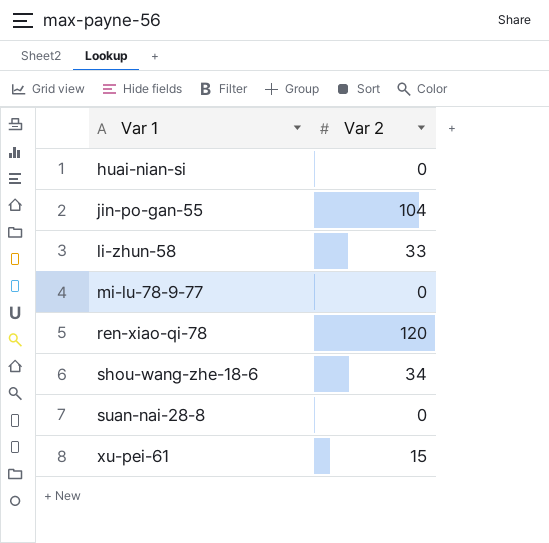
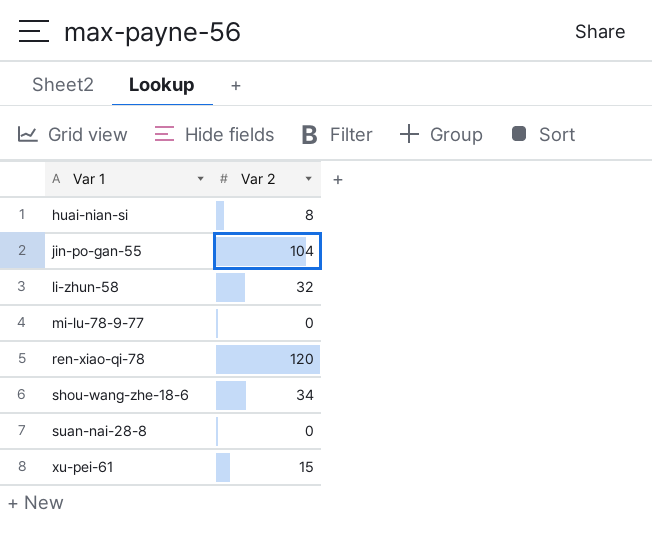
huai-nian-si | Var 2: 0 -> 8
li-zhun-58 | Var 2: 33 -> 32

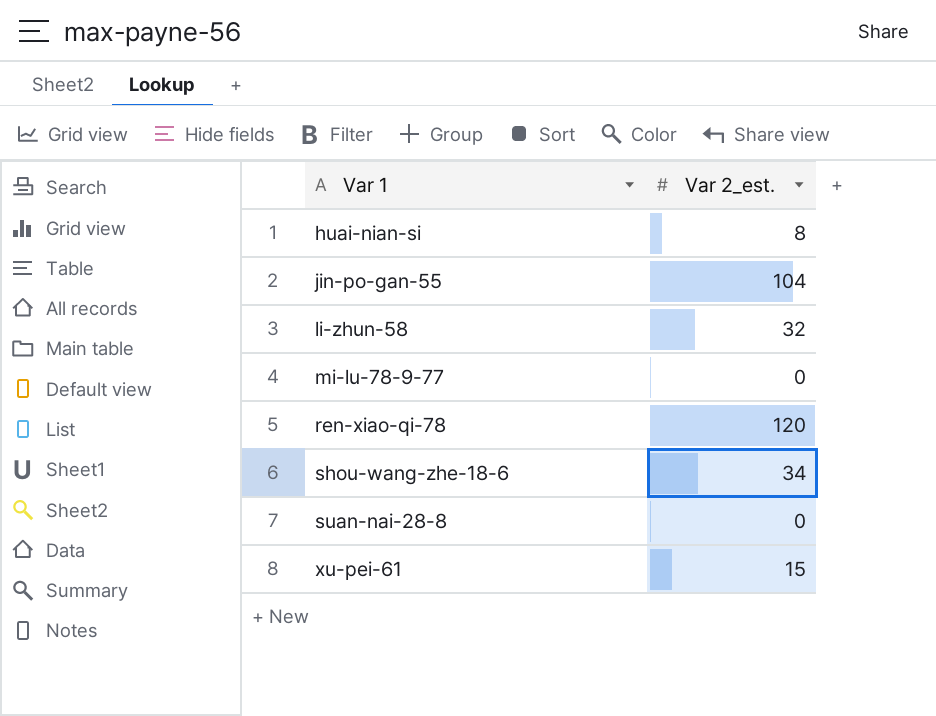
column name: Var 2 -> Var 2_est.

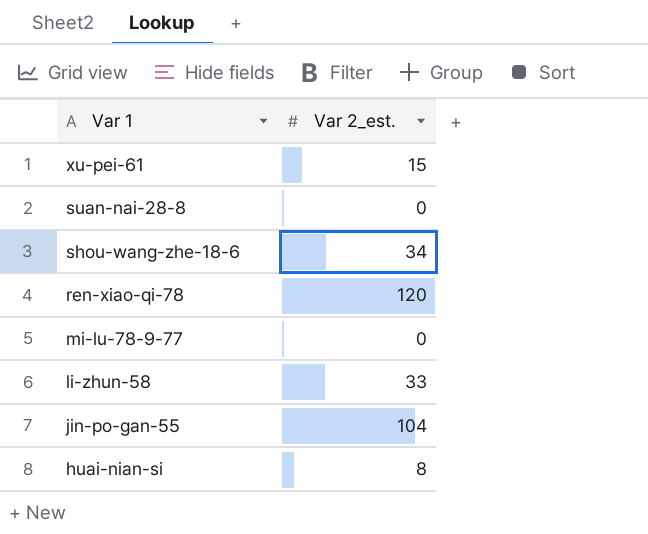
row order: Var 1 ascending -> Var 1 descending
li-zhun-58 | Var 2_est.: 32 -> 33

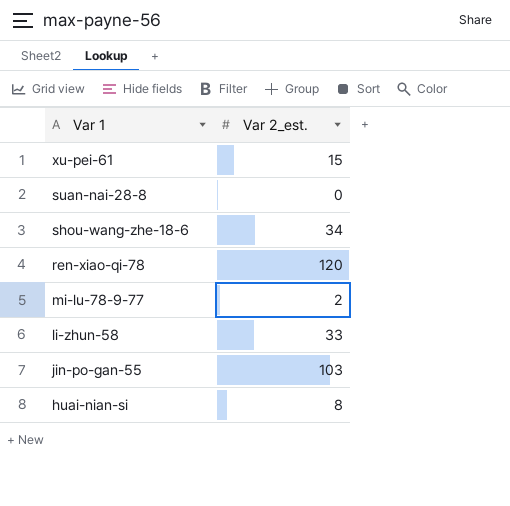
mi-lu-78-9-77 | Var 2_est.: 0 -> 2
jin-po-gan-55 | Var 2_est.: 104 -> 103

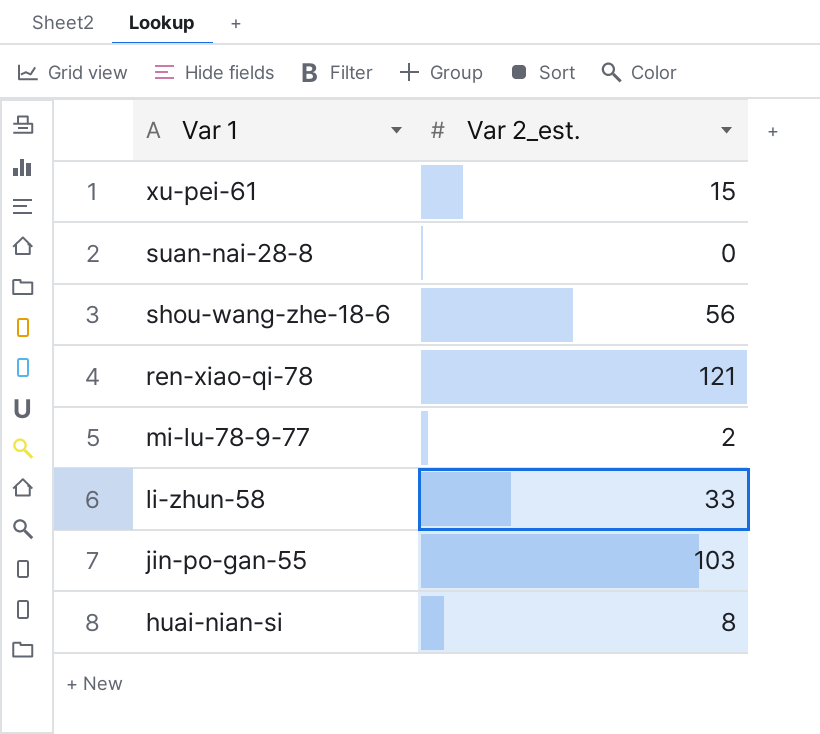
shou-wang-zhe-18-6 | Var 2_est.: 34 -> 56
ren-xiao-qi-78 | Var 2_est.: 120 -> 121

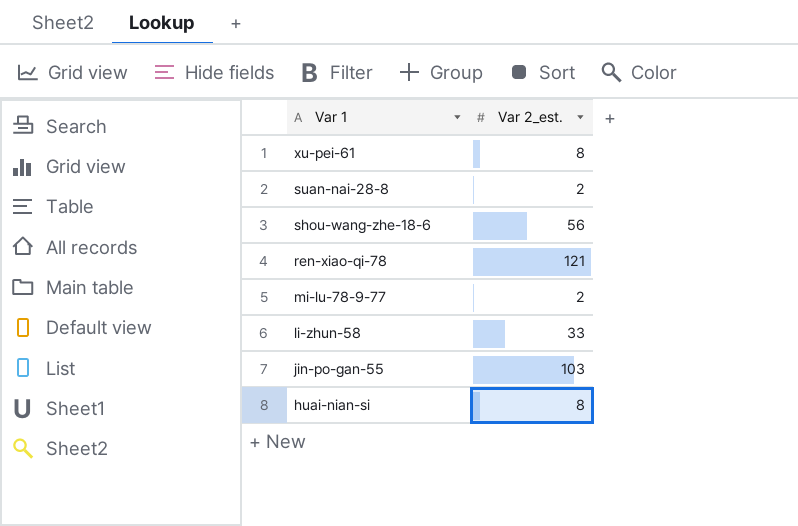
xu-pei-61 | Var 2_est.: 15 -> 8
suan-nai-28-8 | Var 2_est.: 0 -> 2

